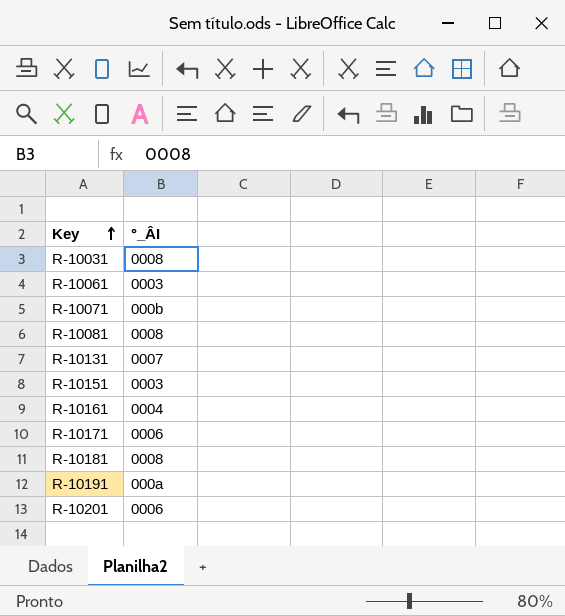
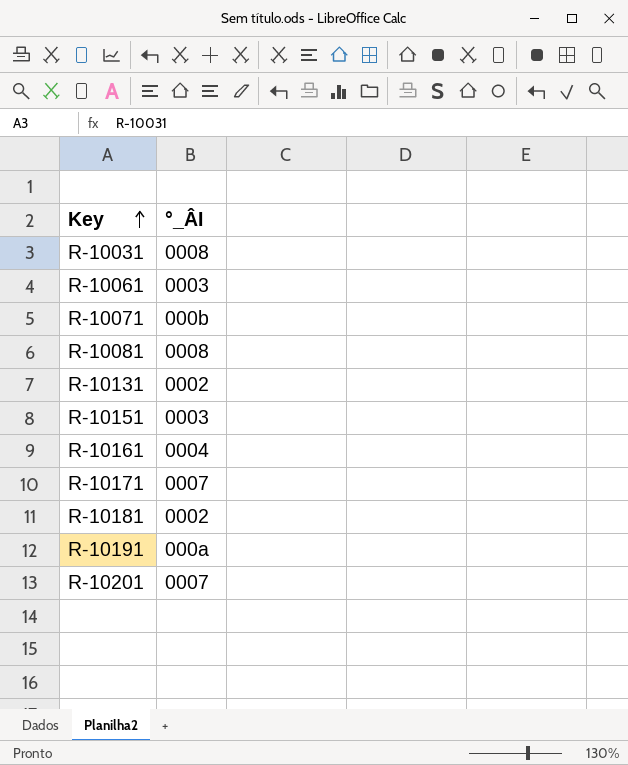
R-10131 | °_ÂI: 0007 -> 0002
R-10171 | °_ÂI: 0006 -> 0007
R-10181 | °_ÂI: 0008 -> 0002
R-10201 | °_ÂI: 0006 -> 0007

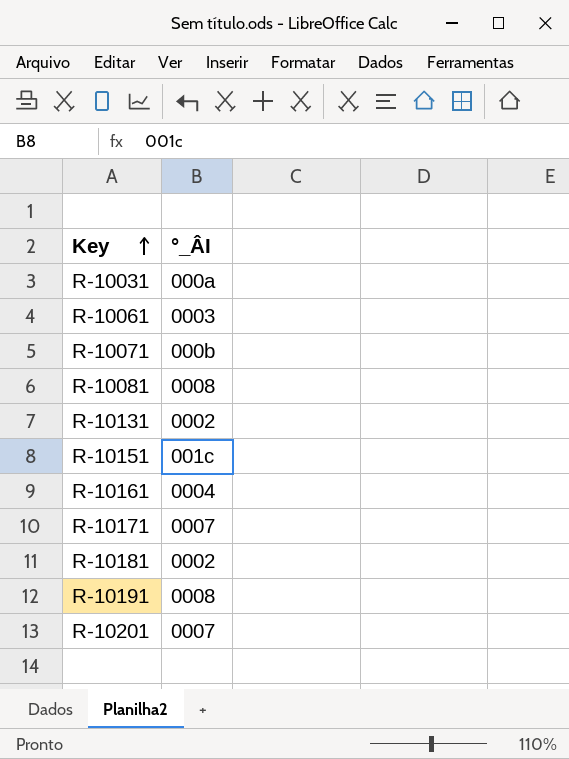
R-10031 | °_ÂI: 0008 -> 000a
R-10151 | °_ÂI: 0003 -> 001c
R-10191 | °_ÂI: 000a -> 0008

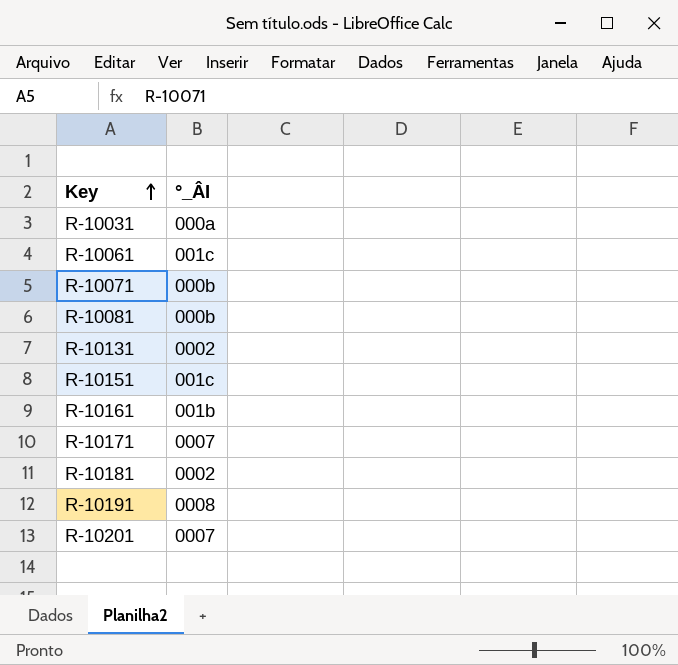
R-10061 | °_ÂI: 0003 -> 001c
R-10081 | °_ÂI: 0008 -> 000b
R-10161 | °_ÂI: 0004 -> 001b

